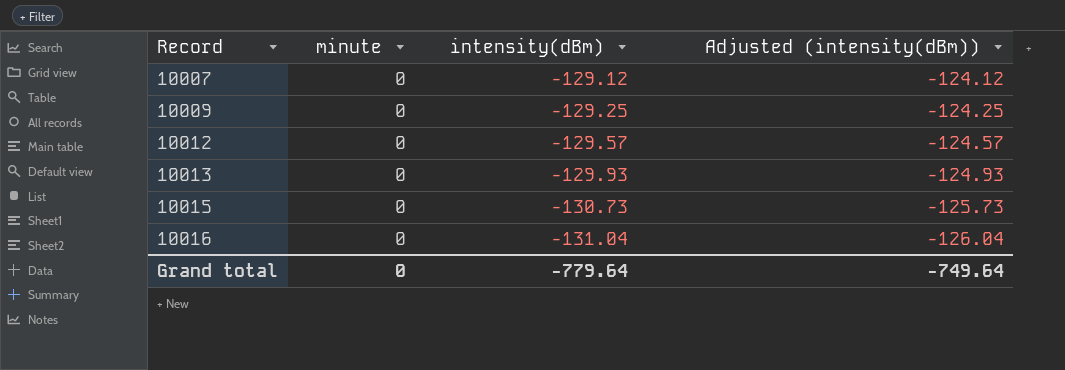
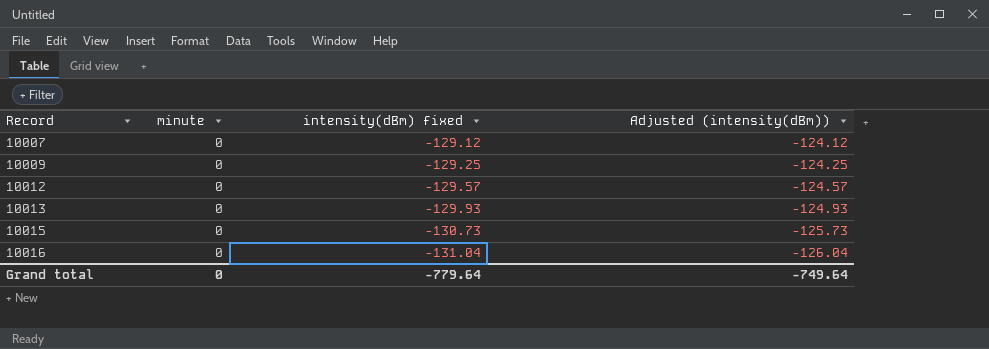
column name: intensity(dBm) -> intensity(dBm) fixed

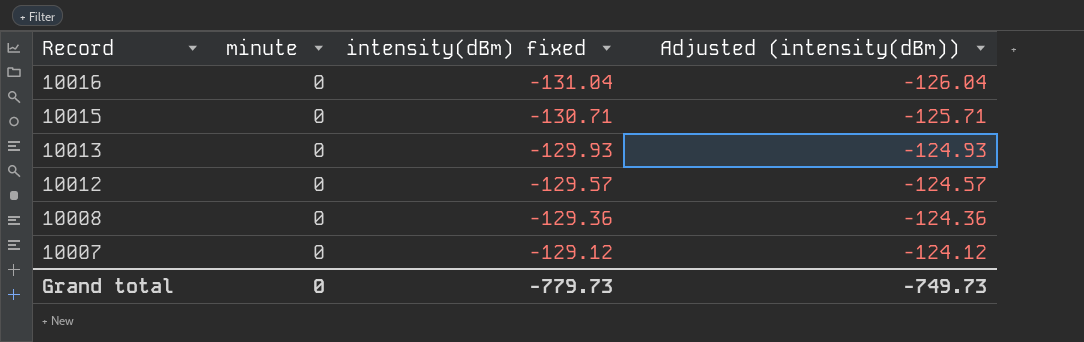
row order: Record ascending -> Record descending
row 10009: 0 | -129.25 | -124.25 -> none
10015 | intensity(dBm) fixed: -130.73 -> -130.71
10015 | Adjusted (intensity(dBm)): -125.73 -> -125.71
row 10008: none -> 0 | -129.36 | -124.36
Grand total | intensity(dBm) fixed: -779.64 -> -779.73
Grand total | Adjusted (intensity(dBm)): -749.64 -> -749.73

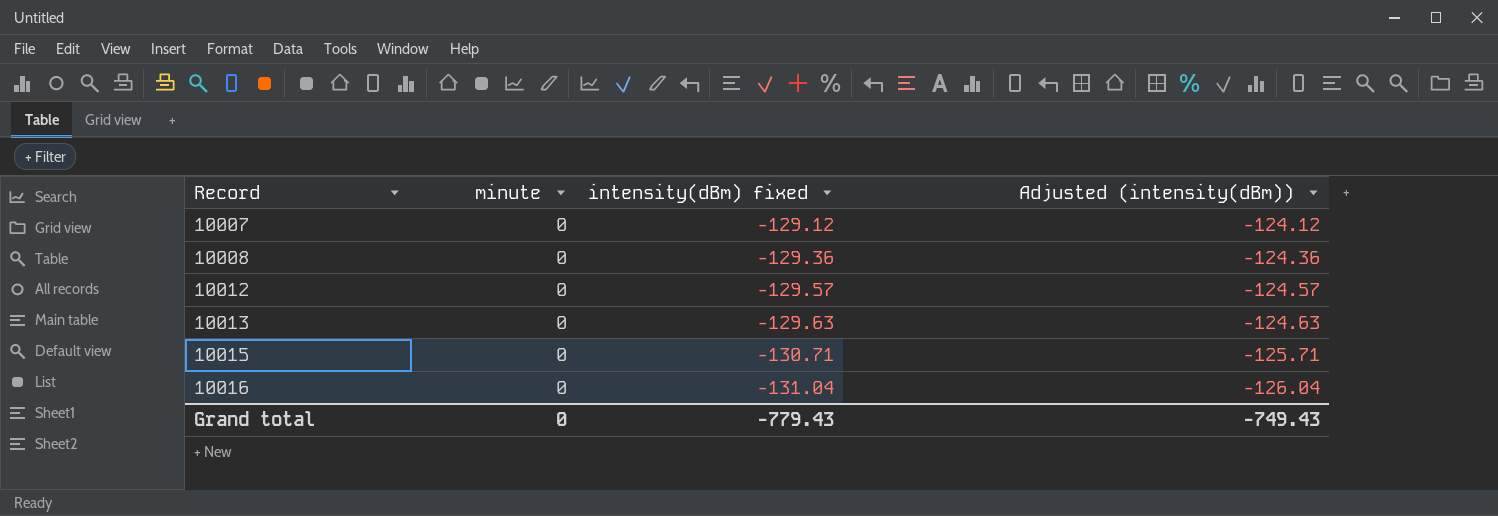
row order: Record descending -> Record ascending
10013 | intensity(dBm) fixed: -129.93 -> -129.63
10013 | Adjusted (intensity(dBm)): -124.93 -> -124.63
Grand total | intensity(dBm) fixed: -779.73 -> -779.43
Grand total | Adjusted (intensity(dBm)): -749.73 -> -749.43

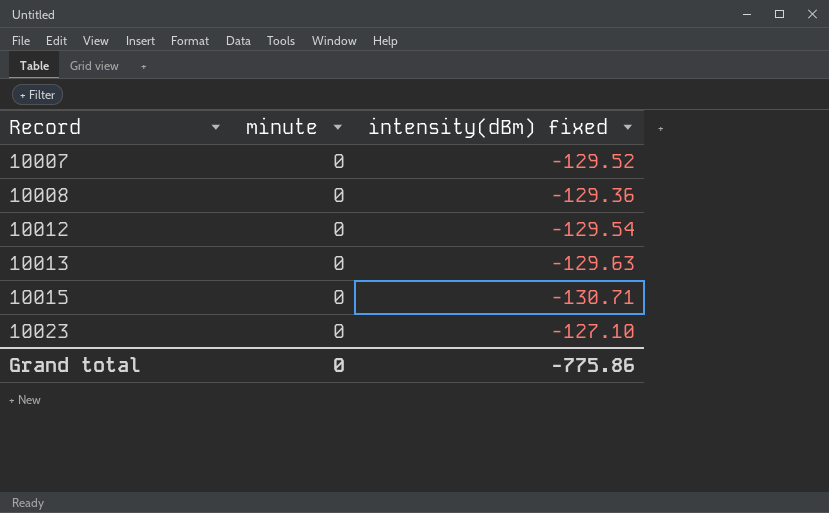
column Adjusted (intensity(dBm)) | formula: [intensity(dBm) fixed] + 5 -> none
row 10016: 0 | -131.04 | -126.04 -> none
10007 | intensity(dBm) fixed: -129.12 -> -129.52
10012 | intensity(dBm) fixed: -129.57 -> -129.54
row 10023: none -> 0 | -127.10
Grand total | intensity(dBm) fixed: -779.43 -> -775.86

